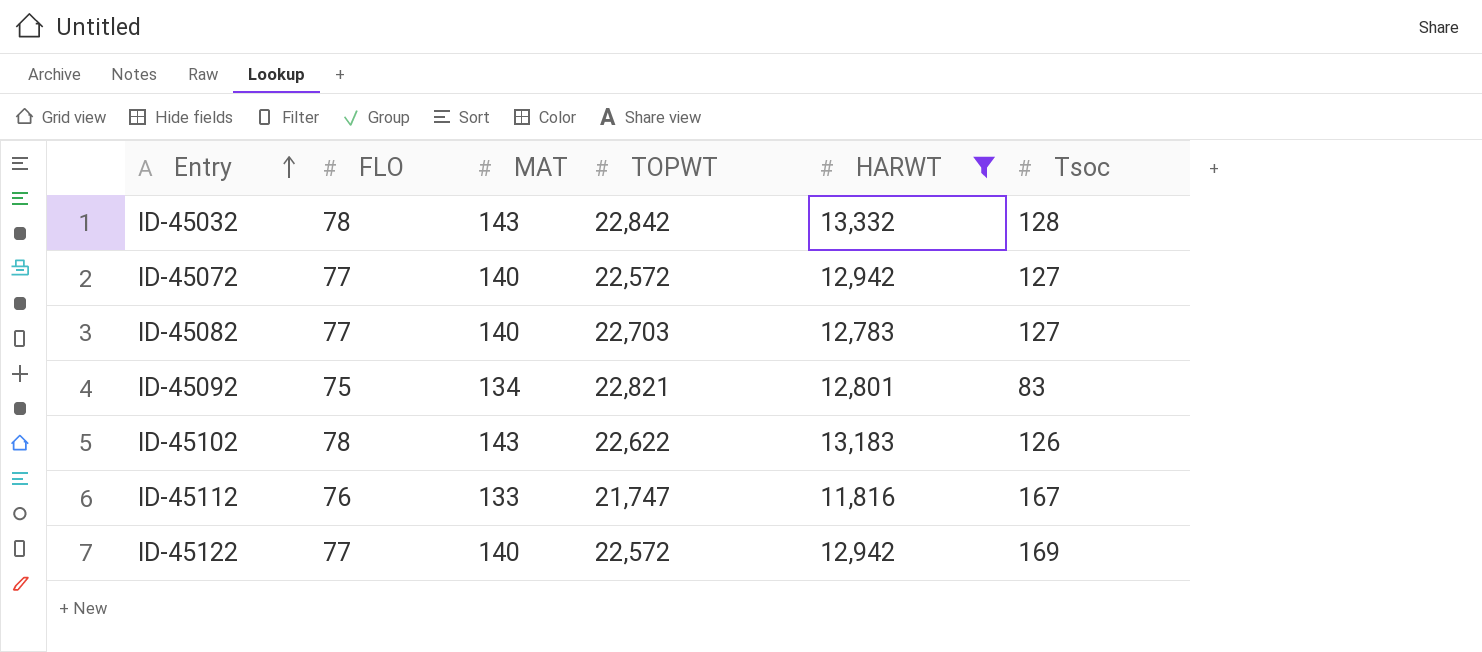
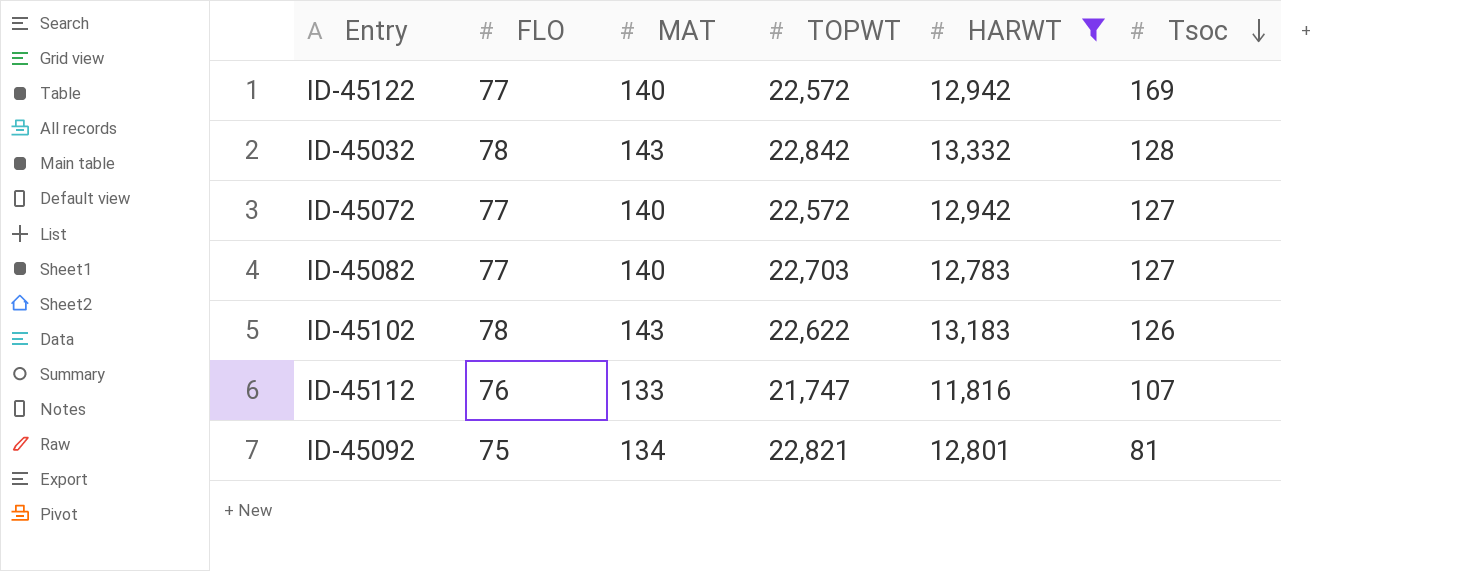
row order: Entry ascending -> Tsoc descending
ID-45112 | Tsoc: 167 -> 107
ID-45092 | Tsoc: 83 -> 81

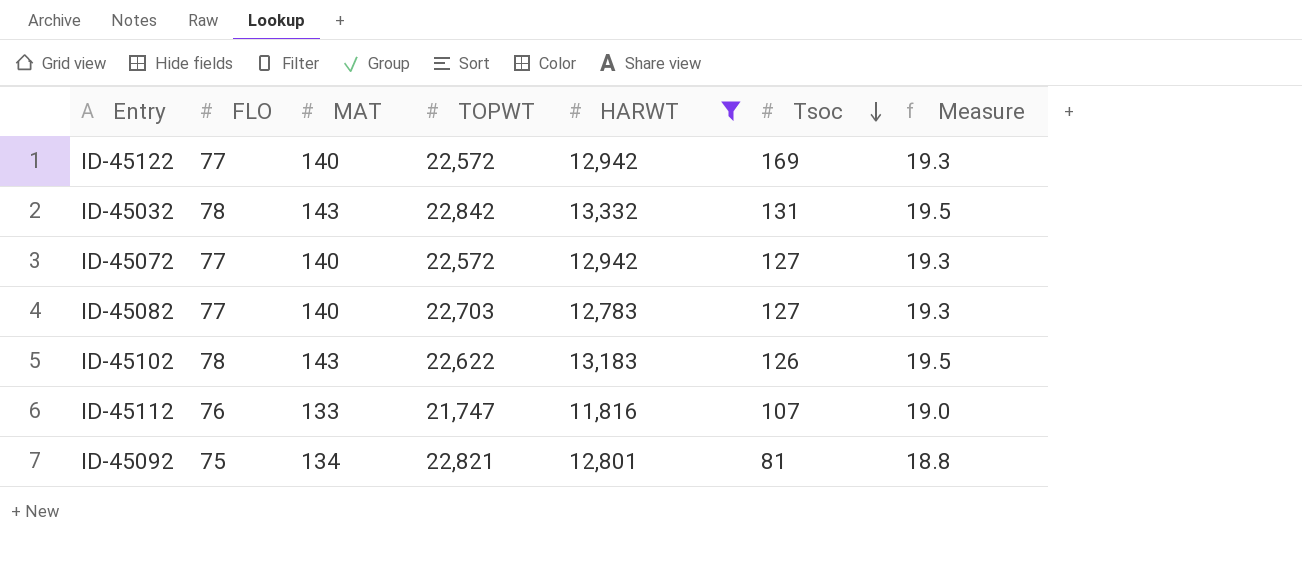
column Measure | formula: none -> [FLO] * 0.25
ID-45032 | Tsoc: 128 -> 131

